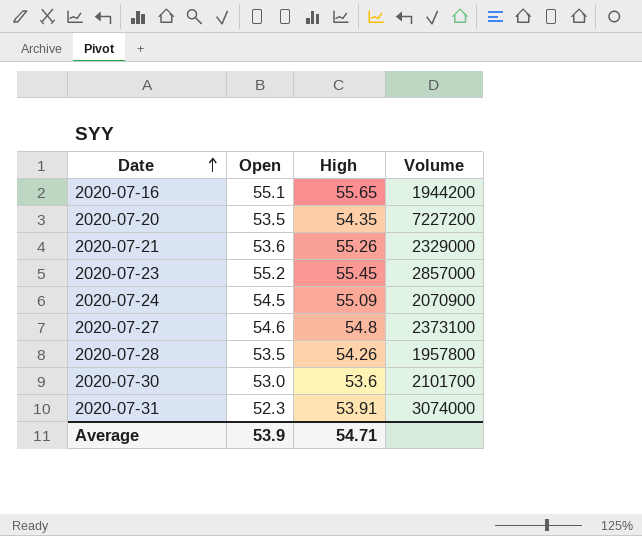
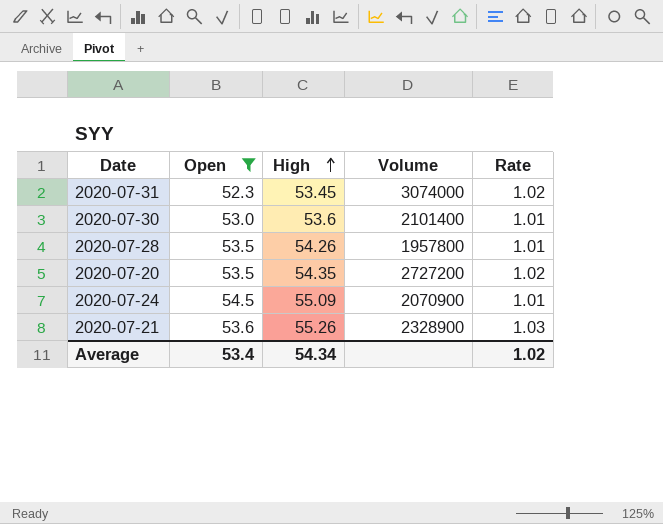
filter: none -> Open <= 54.5
row order: Date ascending -> High ascending
column Rate | formula: none -> [High] / [Open]
2020-07-31 | High: 53.91 -> 53.45
2020-07-30 | Volume: 2101700 -> 2101400
2020-07-20 | Volume: 7227200 -> 2727200
2020-07-21 | Volume: 2329000 -> 2328900
Average | Open: 53.9 -> 53.4
Average | High: 54.71 -> 54.34

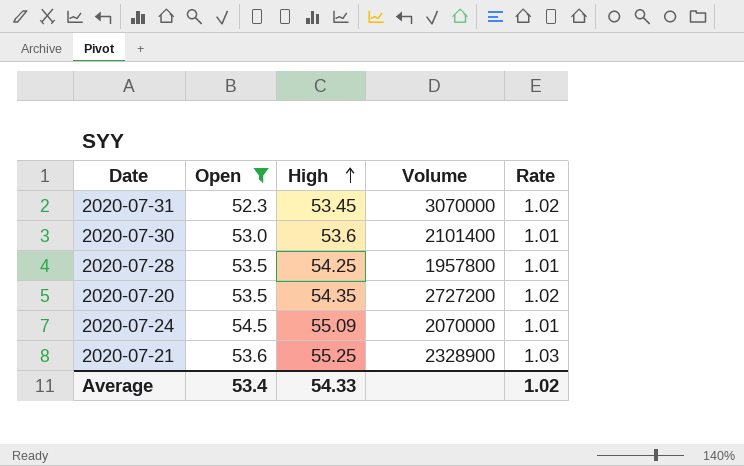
2020-07-31 | Volume: 3074000 -> 3070000
2020-07-28 | High: 54.26 -> 54.25
2020-07-24 | Volume: 2070900 -> 2070000
2020-07-21 | High: 55.26 -> 55.25
Average | High: 54.34 -> 54.33

